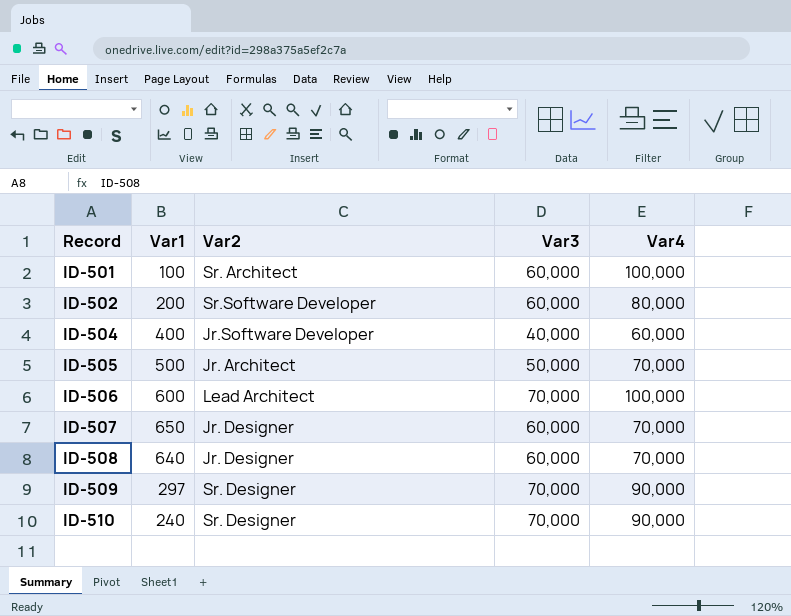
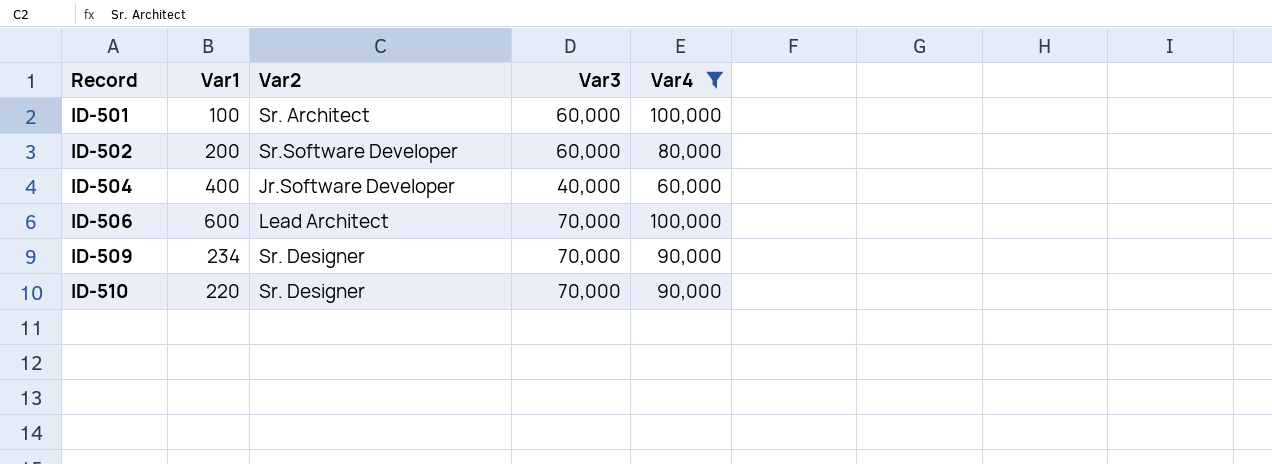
filter: none -> Var4 != 70,000
ID-509 | Var1: 297 -> 234
ID-510 | Var1: 240 -> 220

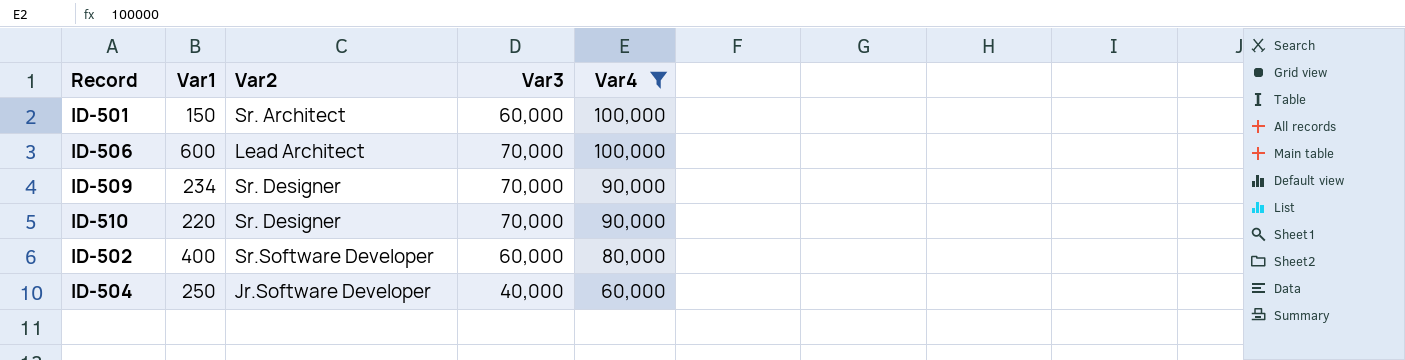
row order: Record ascending -> Var4 descending
ID-501 | Var1: 100 -> 150
ID-502 | Var1: 200 -> 400
ID-504 | Var1: 400 -> 250

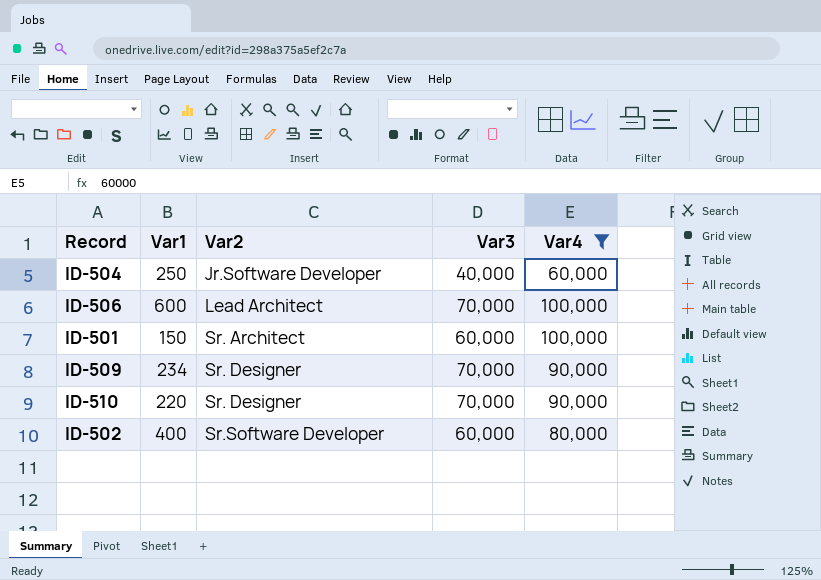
row order: Var4 descending -> Var2 ascending

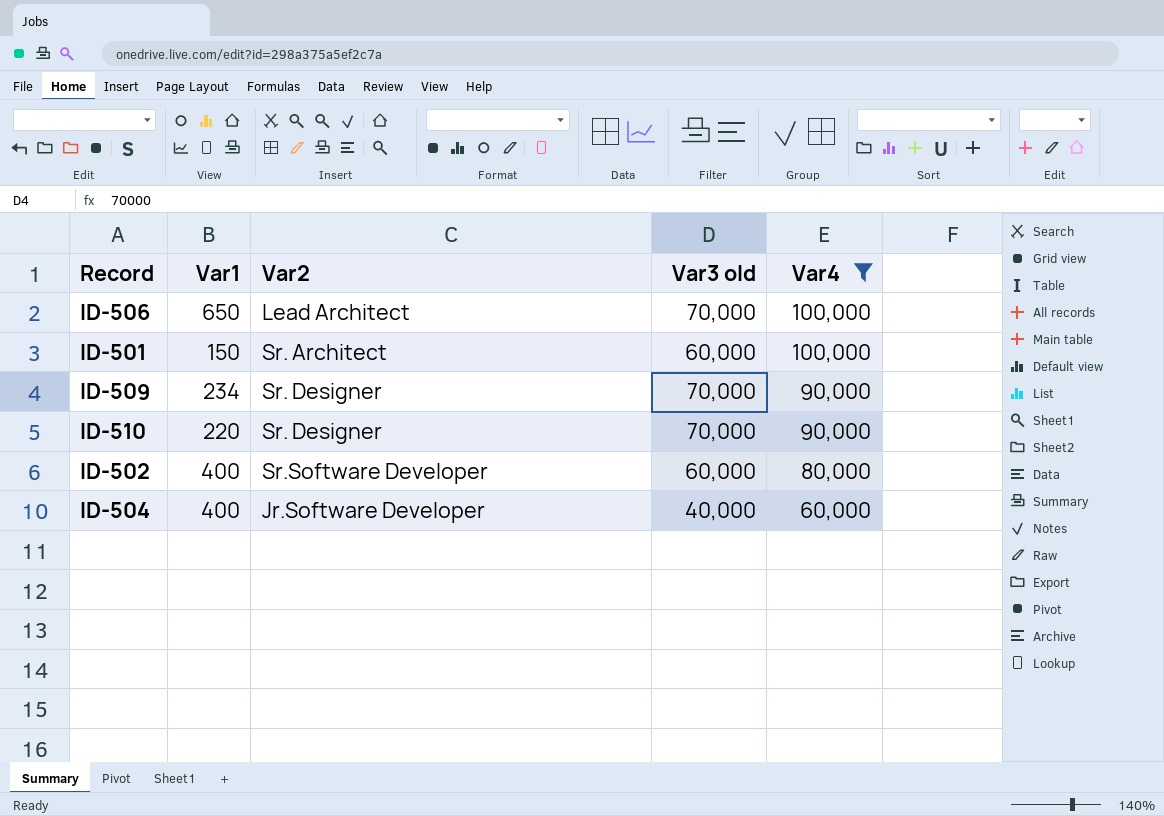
row order: Var2 ascending -> Var4 descending
column name: Var3 -> Var3 old
ID-506 | Var1: 600 -> 650
ID-504 | Var1: 250 -> 400

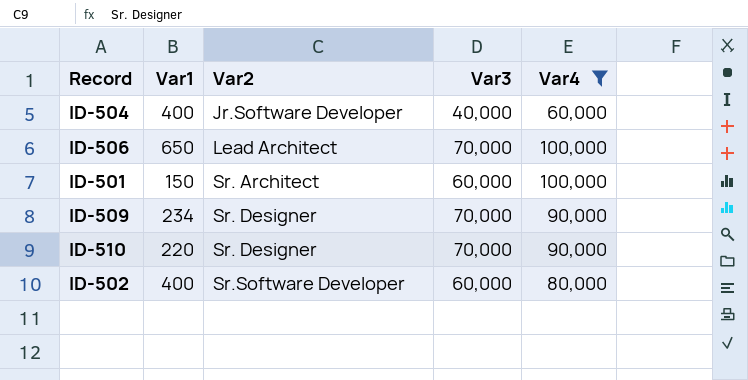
row order: Var4 descending -> Var2 ascending
column name: Var3 old -> Var3

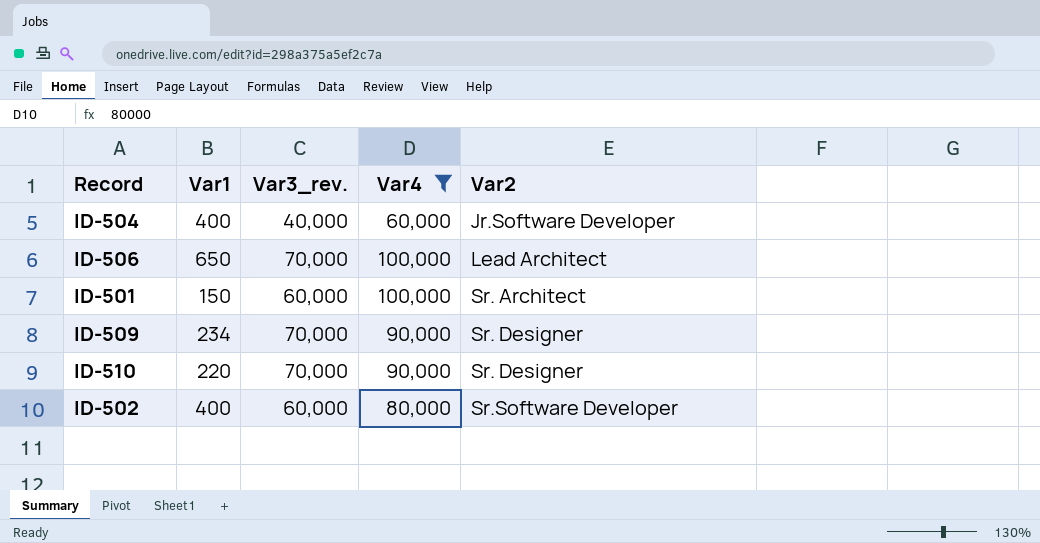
column name: Var3 -> Var3_rev.
column Var2 | position: 3 -> 5

